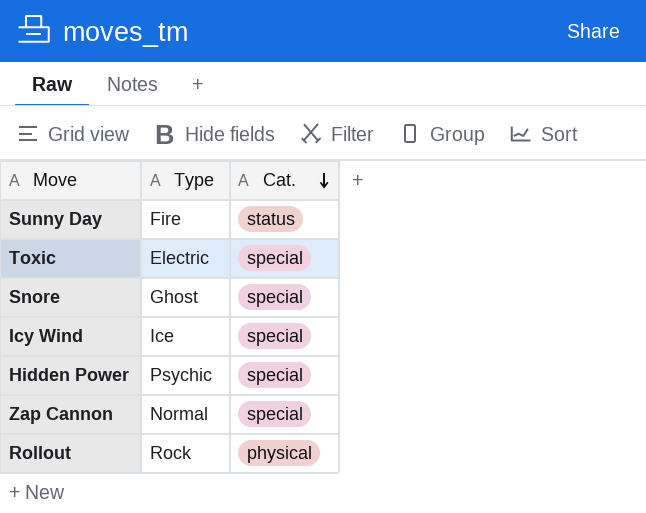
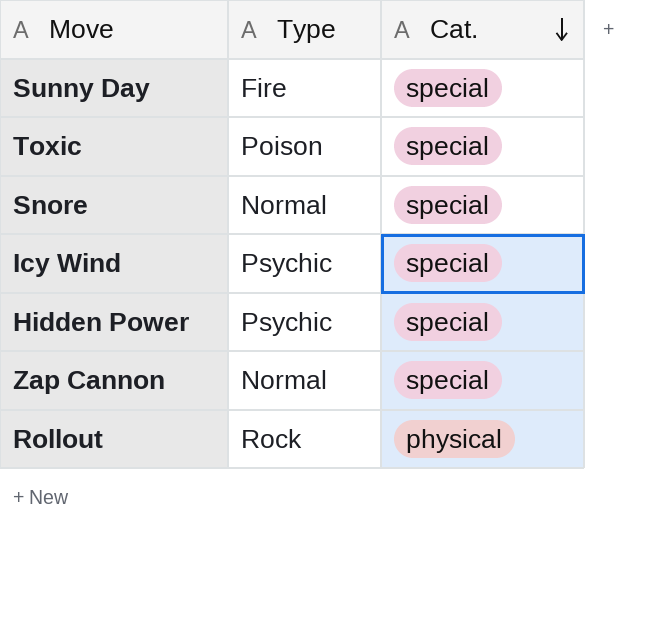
Sunny Day | Cat.: status -> special
Toxic | Type: Electric -> Poison
Snore | Type: Ghost -> Normal
Icy Wind | Type: Ice -> Psychic

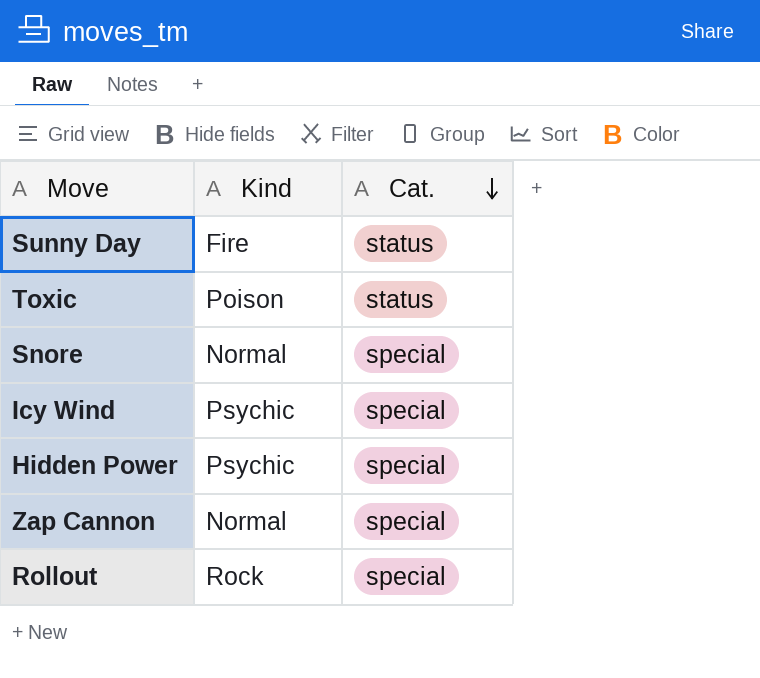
column name: Type -> Kind
Sunny Day | Cat.: special -> status
Toxic | Cat.: special -> status
Rollout | Cat.: physical -> special

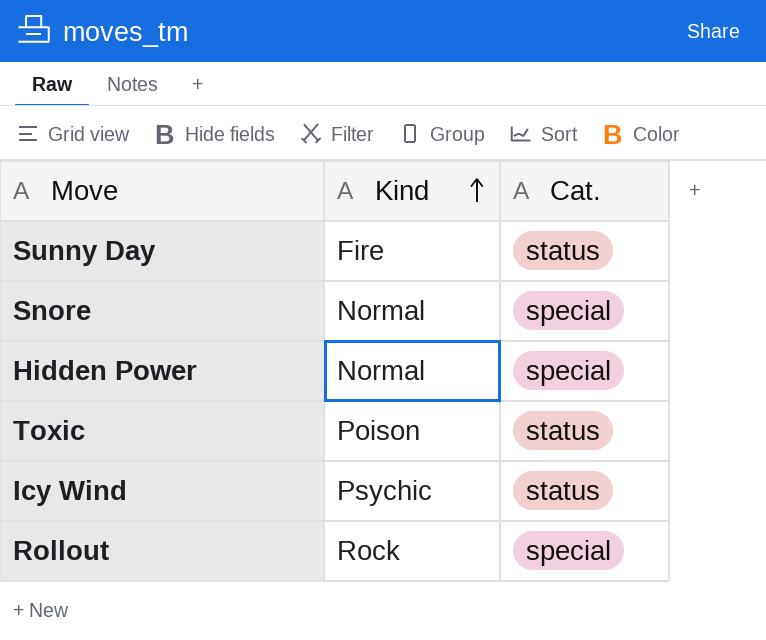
row order: Cat. descending -> Kind ascending
row Zap Cannon: Normal | special -> none
Hidden Power | Kind: Psychic -> Normal
Icy Wind | Cat.: special -> status

